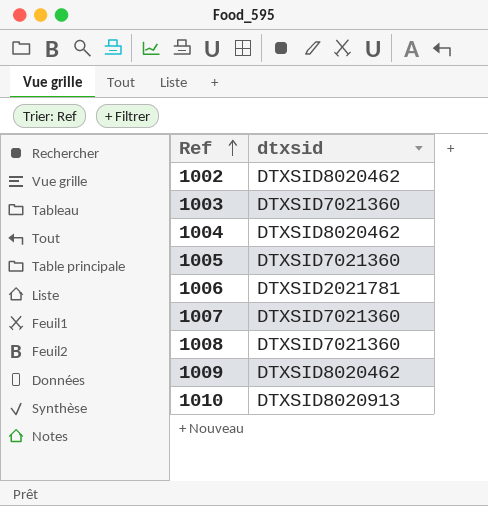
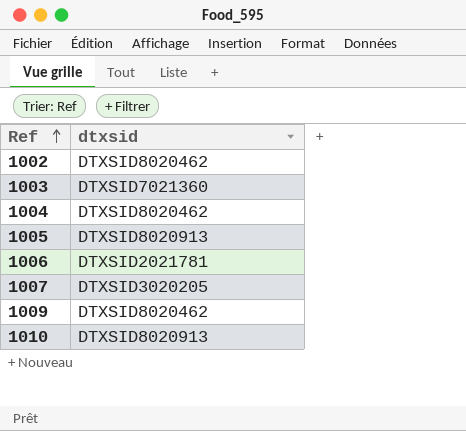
row 1008: DTXSID7021360 -> none
1005 | dtxsid: DTXSID7021360 -> DTXSID8020913
1007 | dtxsid: DTXSID7021360 -> DTXSID3020205

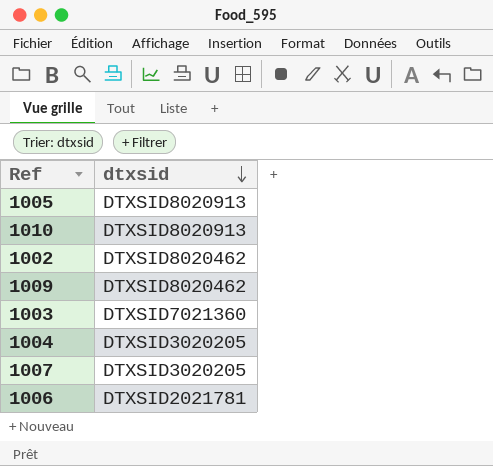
row order: Ref ascending -> dtxsid descending
1004 | dtxsid: DTXSID8020462 -> DTXSID3020205

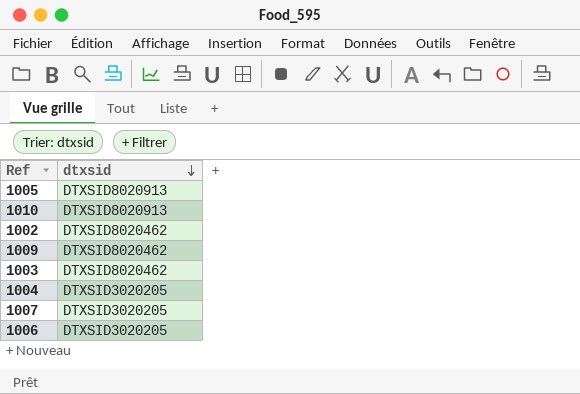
1003 | dtxsid: DTXSID7021360 -> DTXSID8020462
1006 | dtxsid: DTXSID2021781 -> DTXSID3020205

